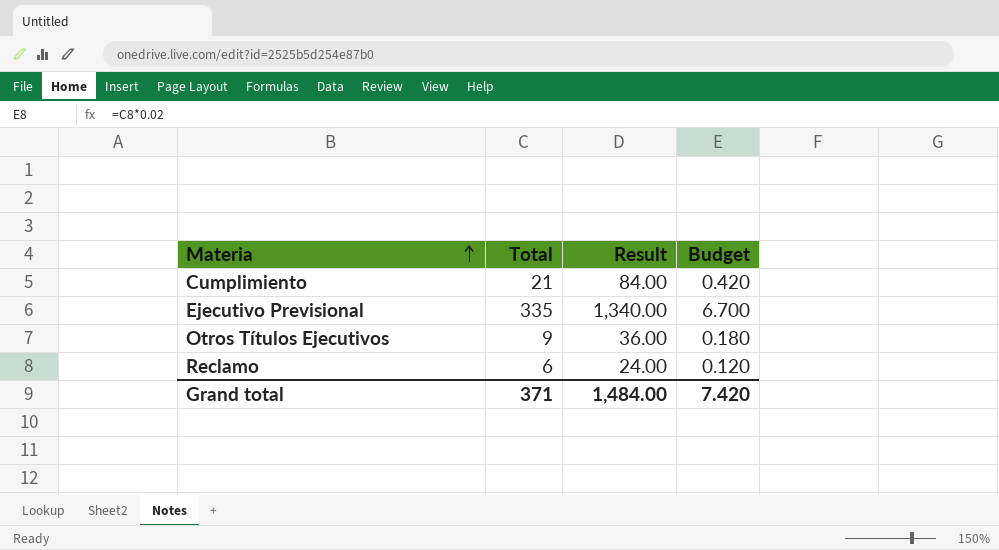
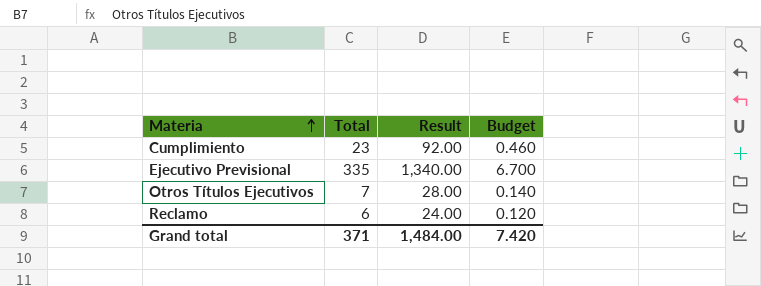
Cumplimiento | Total: 21 -> 23
Cumplimiento | Result: 84.00 -> 92.00
Cumplimiento | Budget: 0.420 -> 0.460
Otros Títulos Ejecutivos | Total: 9 -> 7
Otros Títulos Ejecutivos | Result: 36.00 -> 28.00
Otros Títulos Ejecutivos | Budget: 0.180 -> 0.140

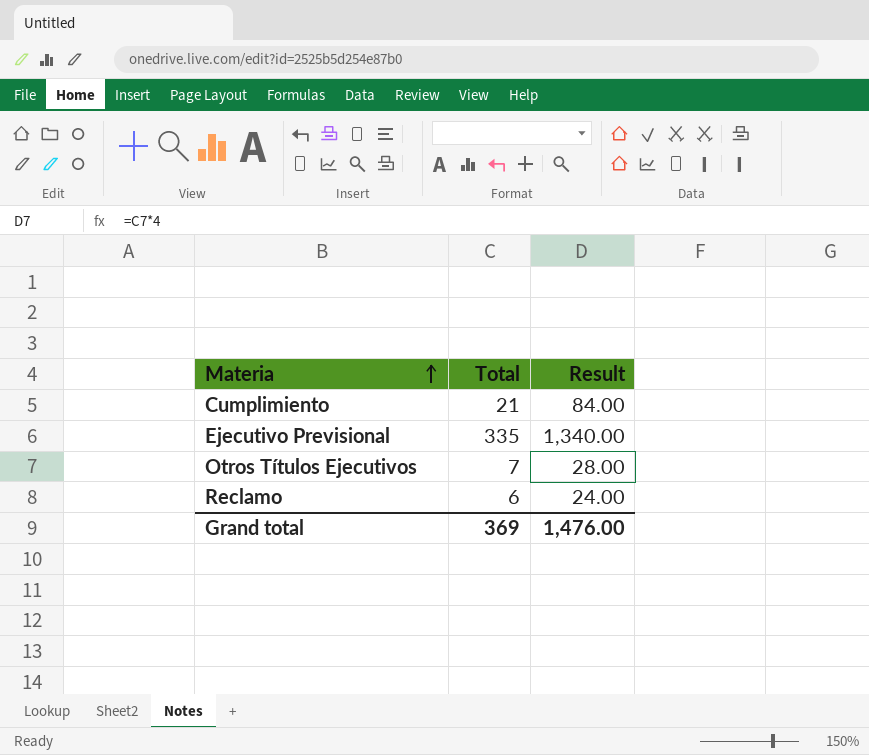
column Budget | formula: [Total] * 0.02 -> none
Cumplimiento | Total: 23 -> 21
Cumplimiento | Result: 92.00 -> 84.00
Grand total | Total: 371 -> 369
Grand total | Result: 1,484.00 -> 1,476.00

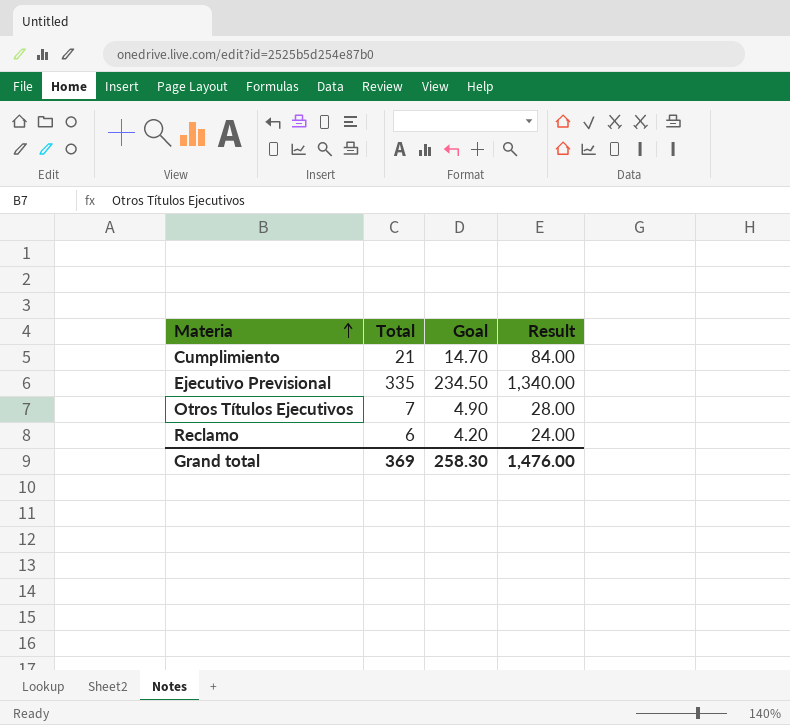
column Goal | formula: none -> [Total] * 0.7

